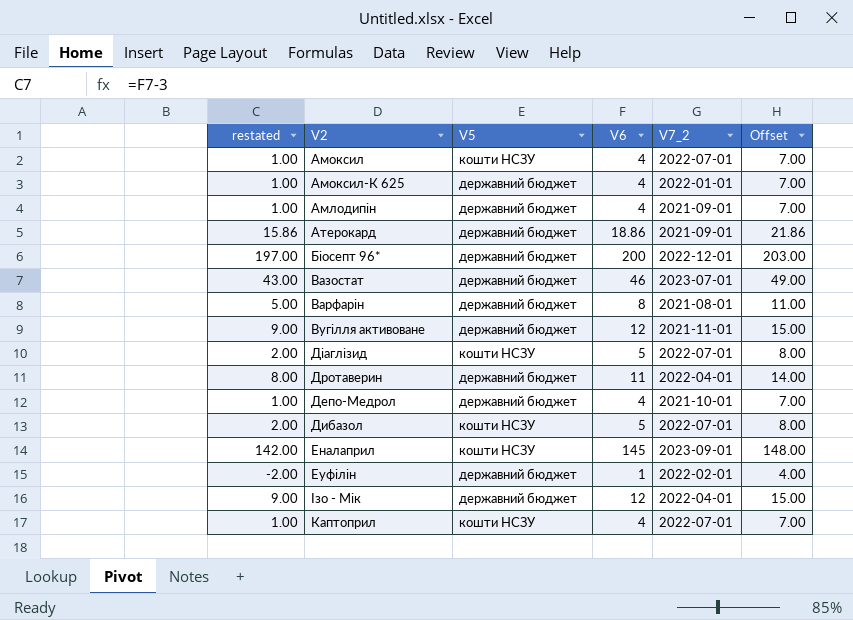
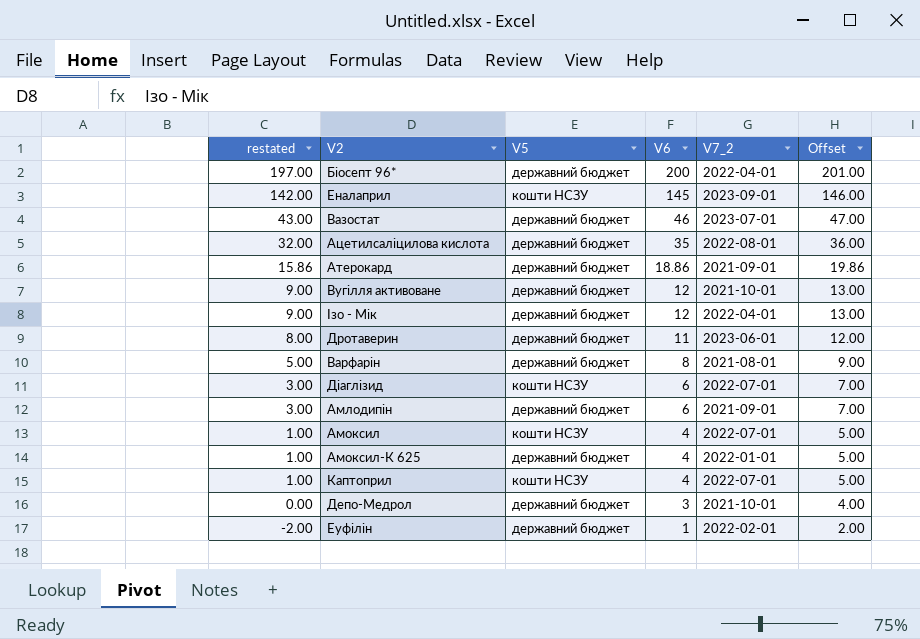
row order: none -> restated descending
column Offset | formula: [V6] + 3 -> [V6] + 1
row Дибазол: 2.00 | кошти НСЗУ | 5 | 2022-07-01 | 8.00 -> none
Біосепт 96* | V7_2: 2022-12-01 -> 2022-04-01
row Ацетилсаліцилова кислота: none -> 32.00 | державний бюджет | 35 | 2022-08-01 | 36.00
Вугілля активоване | V7_2: 2021-11-01 -> 2021-10-01
Дротаверин | V7_2: 2022-04-01 -> 2023-06-01
Діаглізид | restated: 2.00 -> 3.00
Діаглізид | V6: 5 -> 6
Амлодипін | restated: 1.00 -> 3.00
Амлодипін | V6: 4 -> 6
Депо-Медрол | restated: 1.00 -> 0.00
Депо-Медрол | V6: 4 -> 3

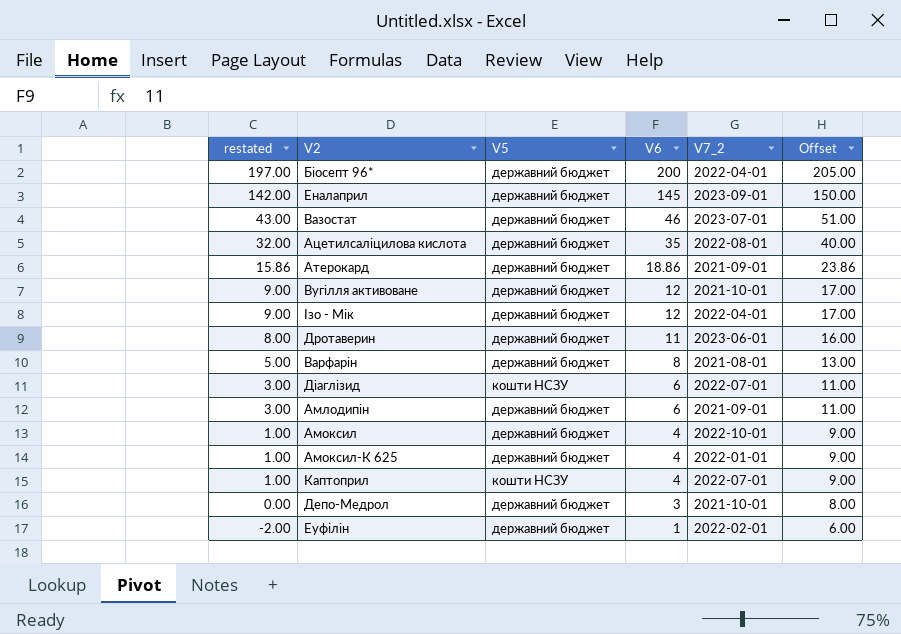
column Offset | formula: [V6] + 1 -> [V6] + 5
Еналаприл | V5: кошти НСЗУ -> державний бюджет
Амоксил | V5: кошти НСЗУ -> державний бюджет
Амоксил | V7_2: 2022-07-01 -> 2022-10-01

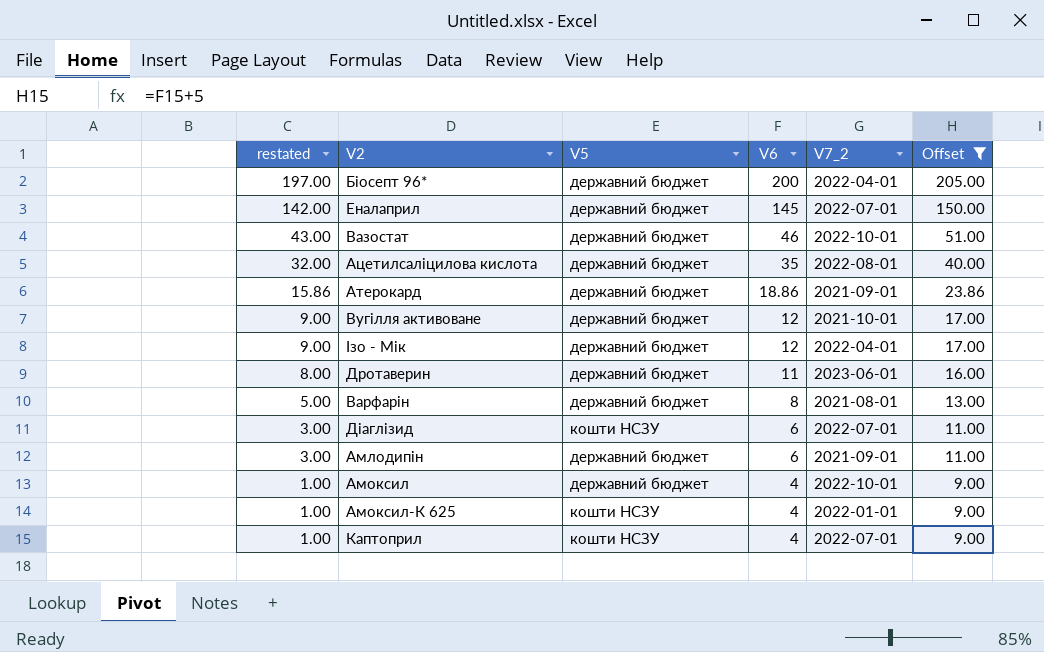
filter: none -> Offset >= 9.00
Еналаприл | V7_2: 2023-09-01 -> 2022-07-01
Вазостат | V7_2: 2023-07-01 -> 2022-10-01
Амоксил-К 625 | V5: державний бюджет -> кошти НСЗУ

